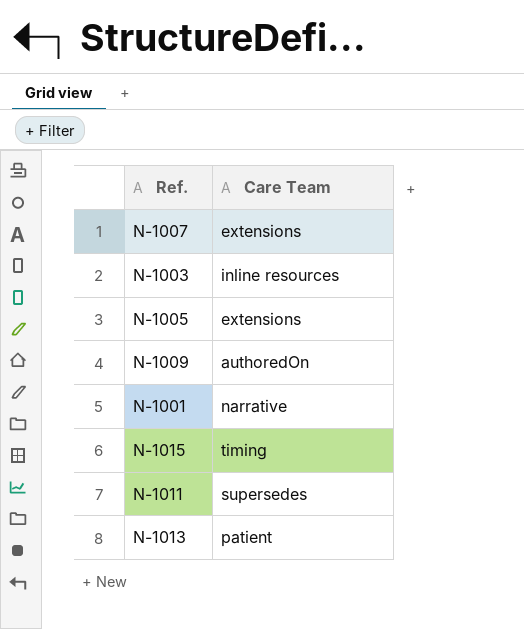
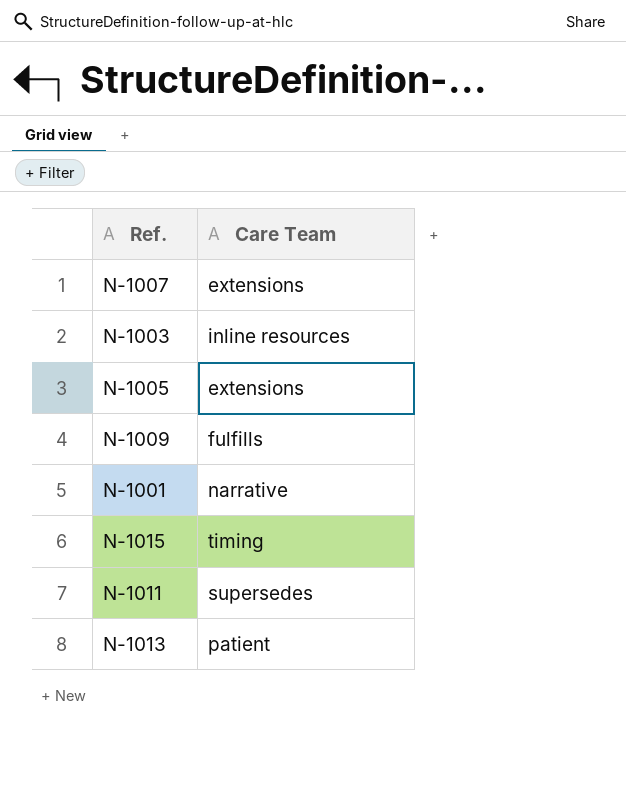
N-1009 | Care Team: authoredOn -> fulfills

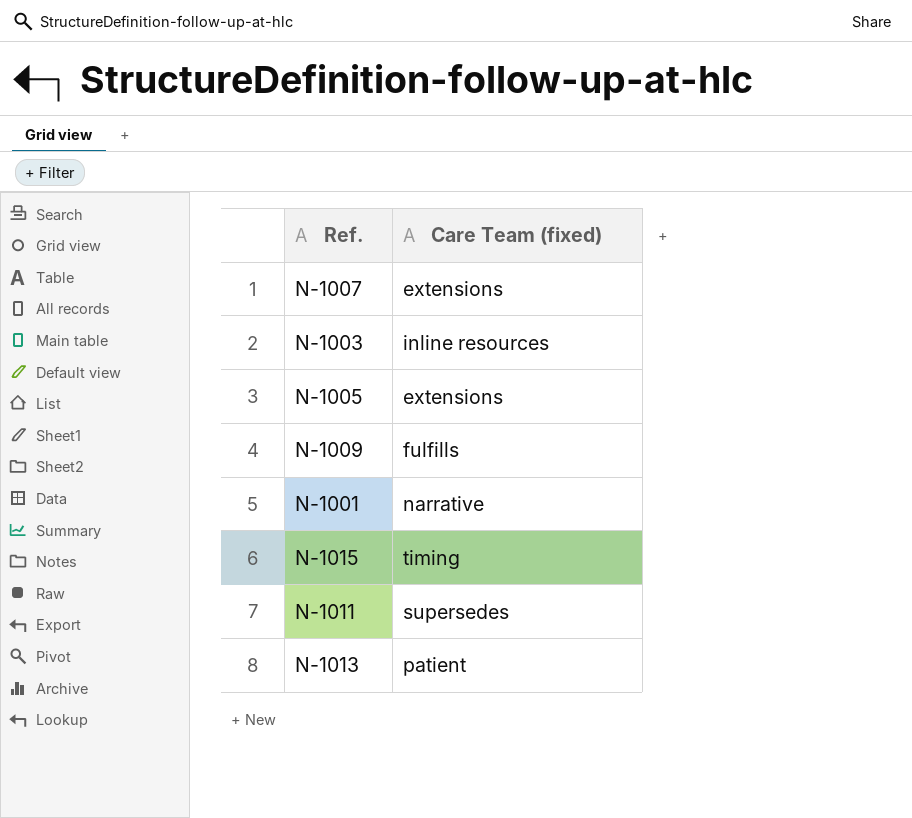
column name: Care Team -> Care Team (fixed)

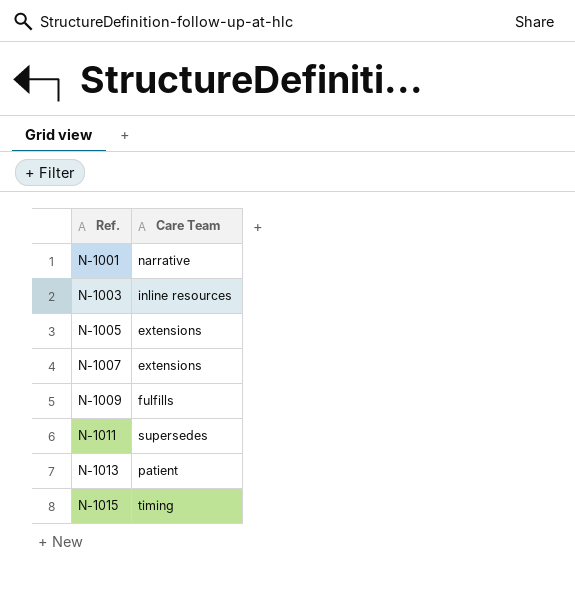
row order: none -> Ref. ascending
column name: Care Team (fixed) -> Care Team

